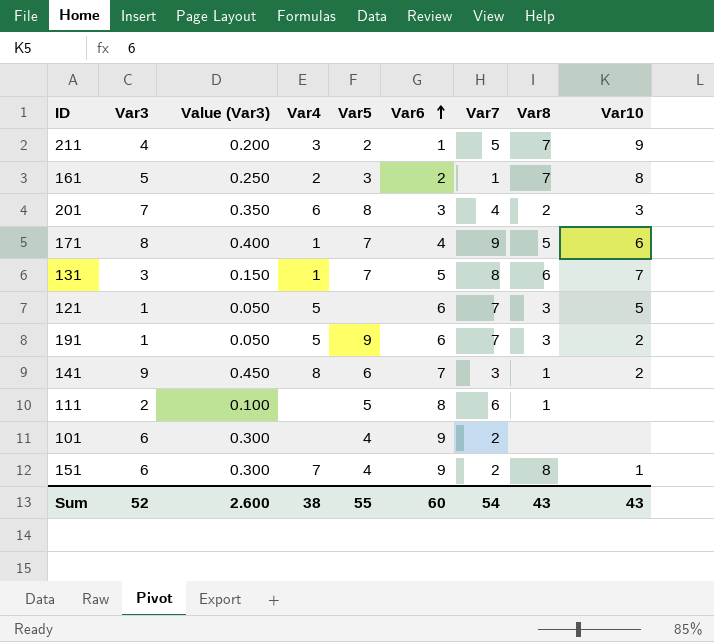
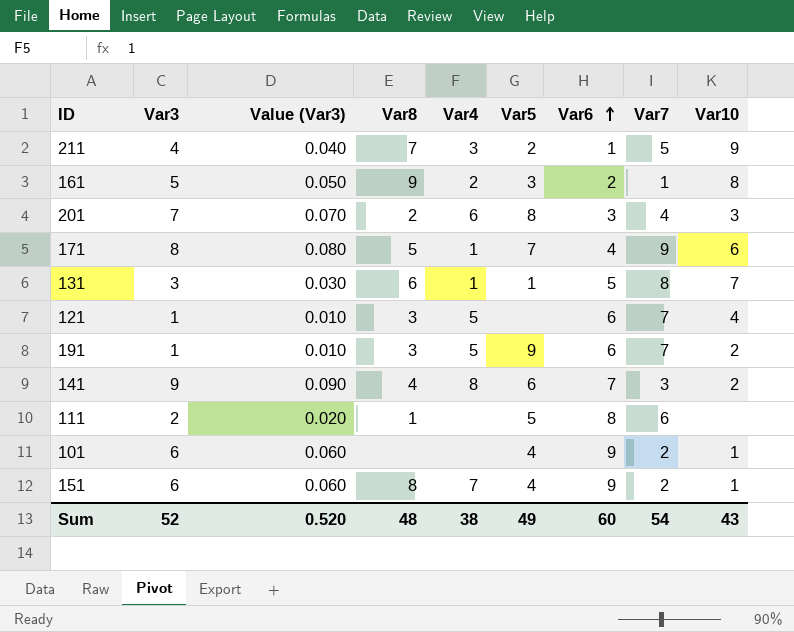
column Value (Var3) | formula: [Var3] * 0.05 -> [Var3] * 0.01
column Var8 | position: 8 -> 4
161 | Var8: 7 -> 9
131 | Var5: 7 -> 1
121 | Var10: 5 -> 4
141 | Var8: 1 -> 4
101 | Var10: none -> 1
Sum | Value (Var3): 2.600 -> 0.520
Sum | Var8: 43 -> 48
Sum | Var5: 55 -> 49

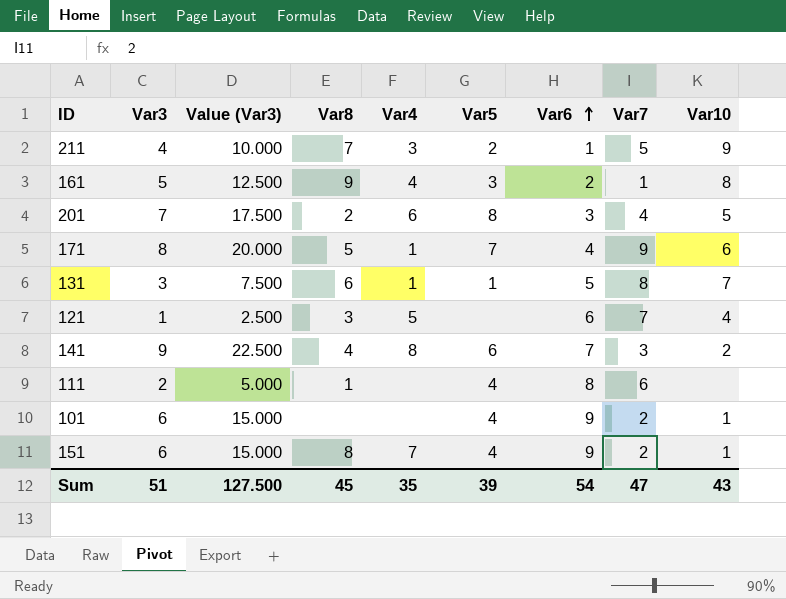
column Value (Var3) | formula: [Var3] * 0.01 -> [Var3] * 2.5
row 191: 1 | 0.010 | 3 | 5 | 9 | 6 | 7 | 2 -> none
161 | Var4: 2 -> 4
201 | Var10: 3 -> 5
111 | Var5: 5 -> 4
Sum | Var3: 52 -> 51
Sum | Value (Var3): 0.520 -> 127.500
Sum | Var8: 48 -> 45
Sum | Var4: 38 -> 35
Sum | Var5: 49 -> 39
Sum | Var6: 60 -> 54
Sum | Var7: 54 -> 47

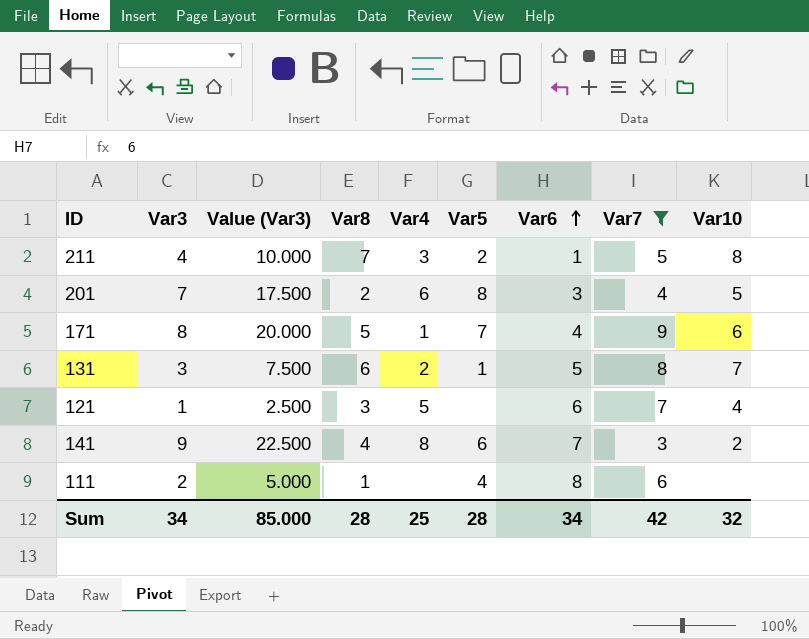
filter: none -> Var7 >= 3
211 | Var10: 9 -> 8
131 | Var4: 1 -> 2
Sum | Var3: 51 -> 34
Sum | Value (Var3): 127.500 -> 85.000
Sum | Var8: 45 -> 28
Sum | Var4: 35 -> 25
Sum | Var5: 39 -> 28
Sum | Var6: 54 -> 34
Sum | Var7: 47 -> 42
Sum | Var10: 43 -> 32

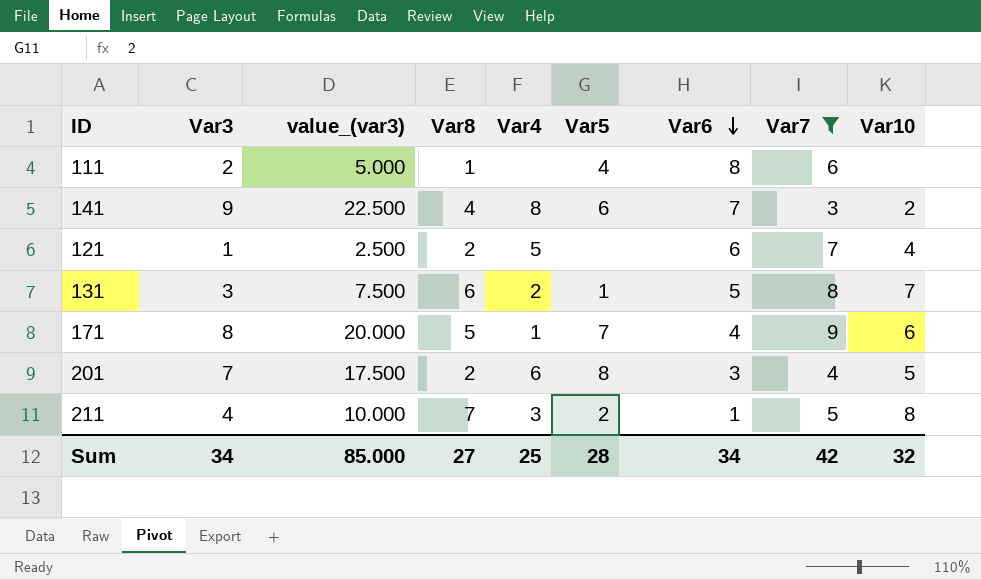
row order: Var6 ascending -> Var6 descending
column name: Value (Var3) -> value_(var3)
121 | Var8: 3 -> 2
Sum | Var8: 28 -> 27

